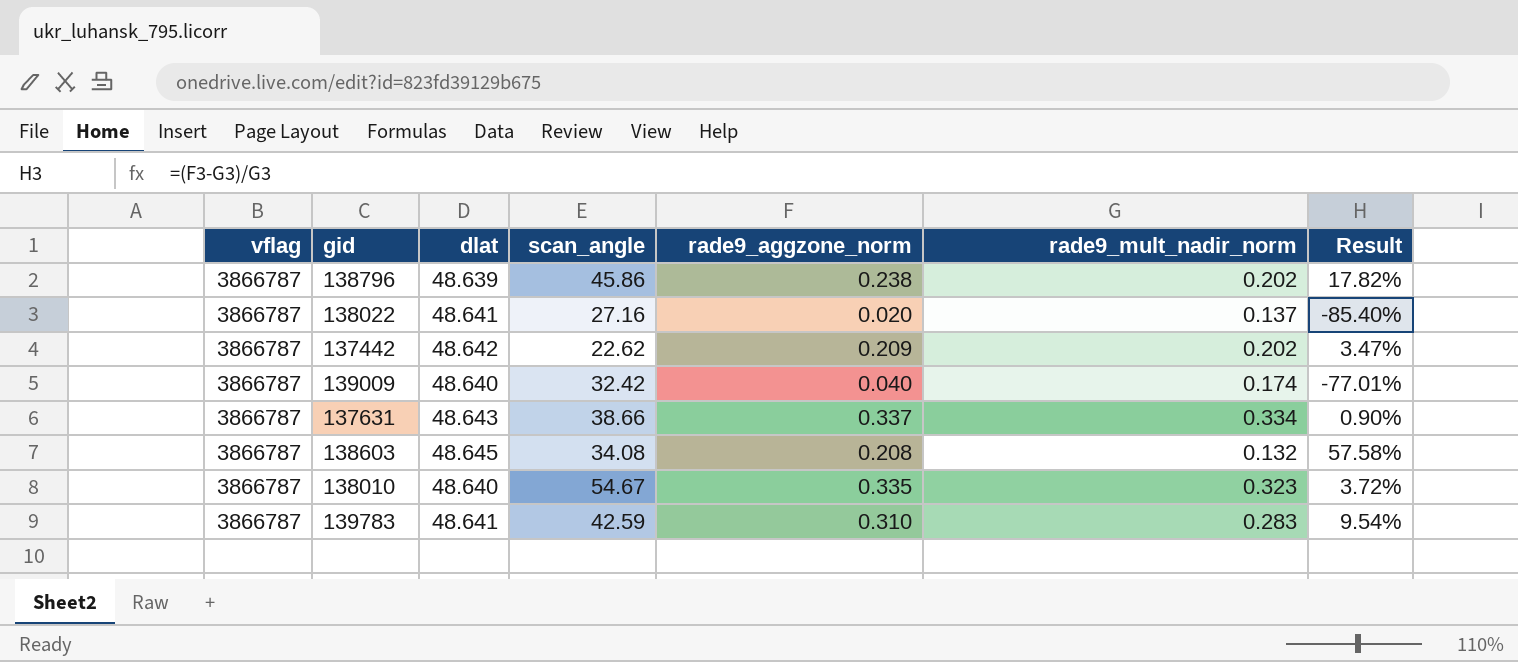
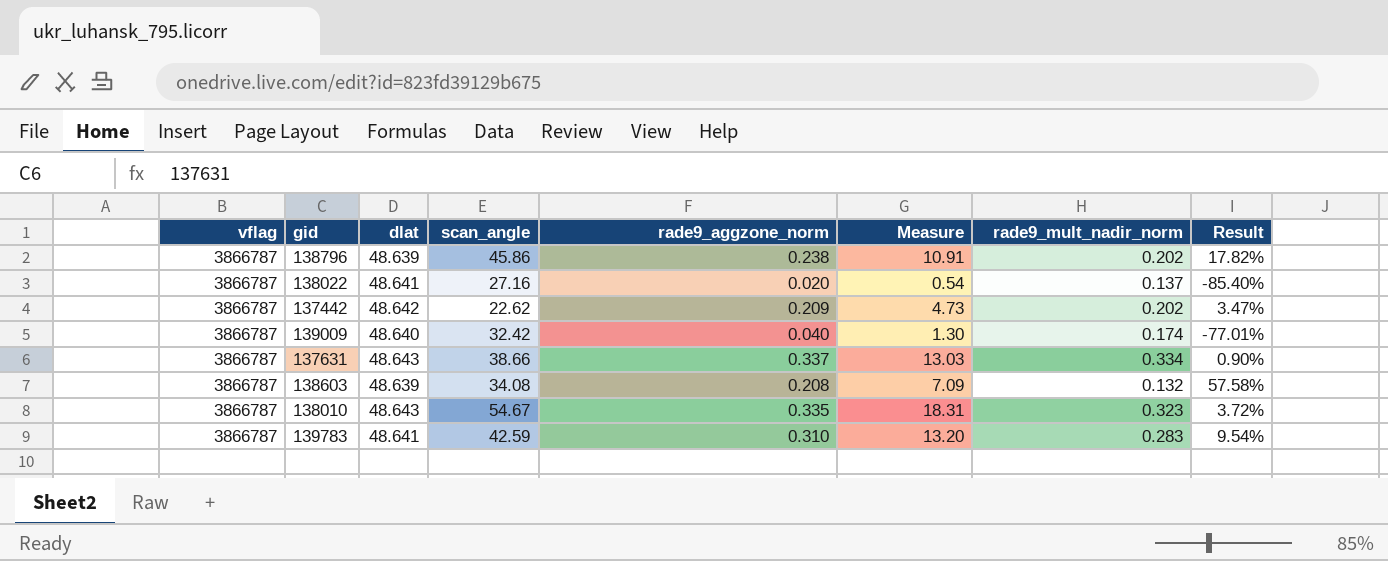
column Measure | formula: none -> [scan_angle] * [rade9_aggzone_norm]
138603 | dlat: 48.645 -> 48.639
138010 | dlat: 48.640 -> 48.643

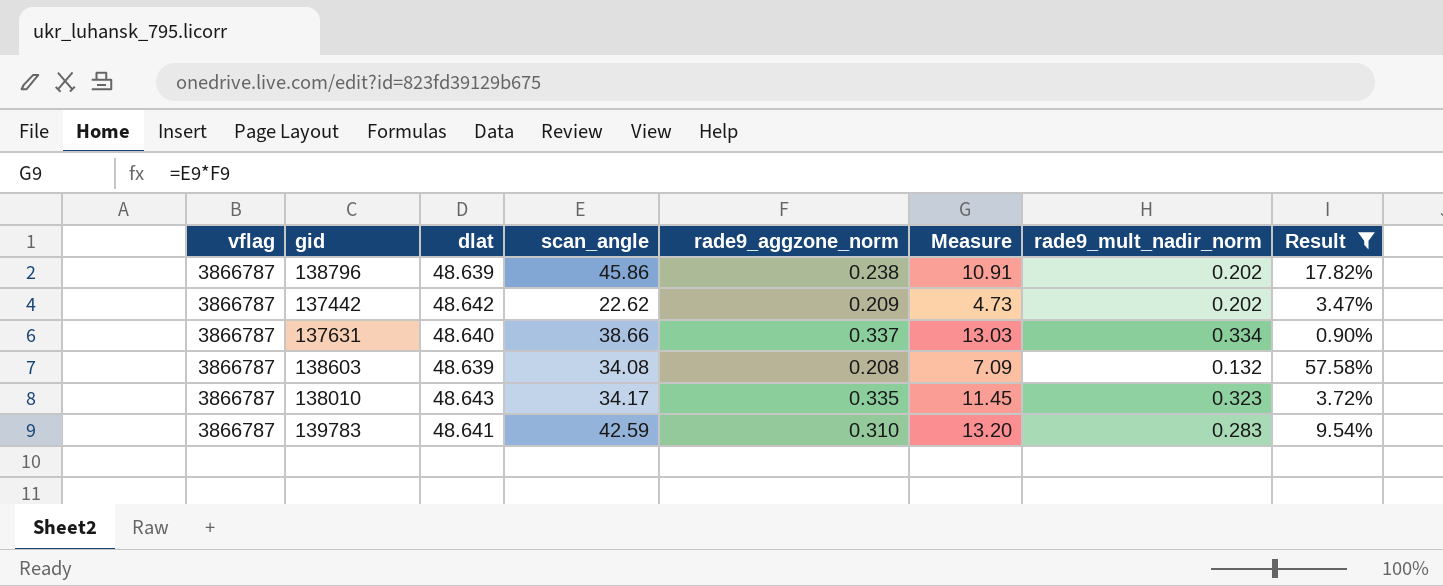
filter: none -> Result >= 0.90%
137631 | dlat: 48.643 -> 48.640
138010 | scan_angle: 54.67 -> 34.17
138010 | Measure: 18.31 -> 11.45

